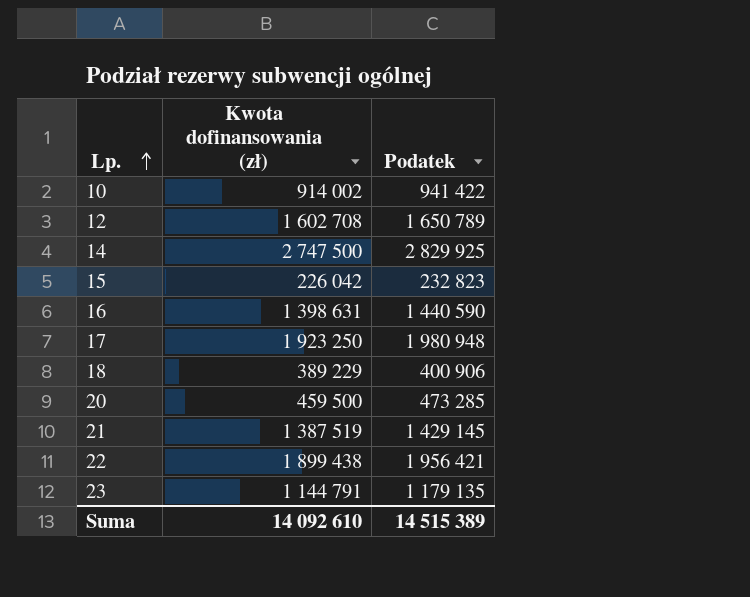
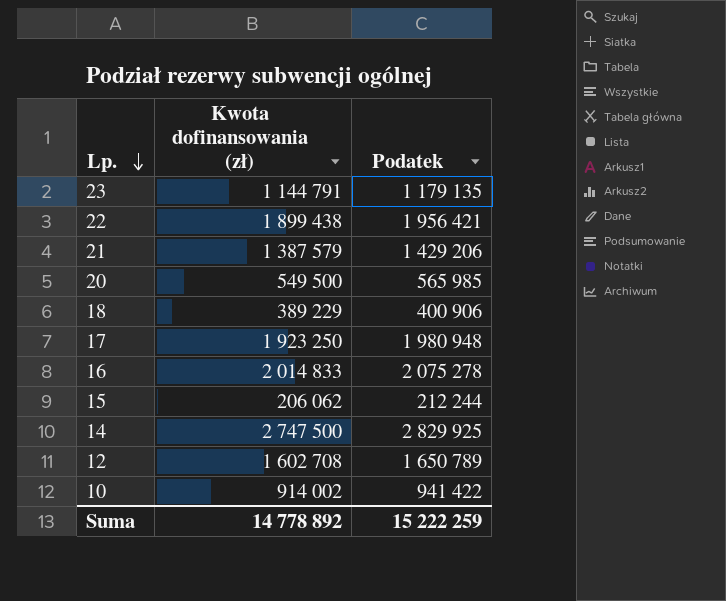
row order: Lp. ascending -> Lp. descending
21 | Kwota dofinansowania (zł): 1 387 519 -> 1 387 579
21 | Podatek: 1 429 145 -> 1 429 206
20 | Kwota dofinansowania (zł): 459 500 -> 549 500
20 | Podatek: 473 285 -> 565 985
16 | Kwota dofinansowania (zł): 1 398 631 -> 2 014 833
16 | Podatek: 1 440 590 -> 2 075 278
15 | Kwota dofinansowania (zł): 226 042 -> 206 062
15 | Podatek: 232 823 -> 212 244
Suma | Kwota dofinansowania (zł): 14 092 610 -> 14 778 892
Suma | Podatek: 14 515 389 -> 15 222 259

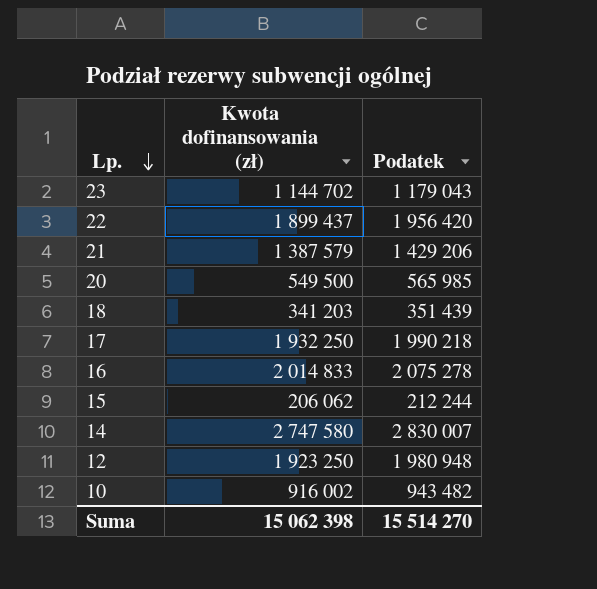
23 | Kwota dofinansowania (zł): 1 144 791 -> 1 144 702
23 | Podatek: 1 179 135 -> 1 179 043
22 | Kwota dofinansowania (zł): 1 899 438 -> 1 899 437
22 | Podatek: 1 956 421 -> 1 956 420
18 | Kwota dofinansowania (zł): 389 229 -> 341 203
18 | Podatek: 400 906 -> 351 439
17 | Kwota dofinansowania (zł): 1 923 250 -> 1 932 250
17 | Podatek: 1 980 948 -> 1 990 218
14 | Kwota dofinansowania (zł): 2 747 500 -> 2 747 580
14 | Podatek: 2 829 925 -> 2 830 007
12 | Kwota dofinansowania (zł): 1 602 708 -> 1 923 250
12 | Podatek: 1 650 789 -> 1 980 948
10 | Kwota dofinansowania (zł): 914 002 -> 916 002
10 | Podatek: 941 422 -> 943 482
Suma | Kwota dofinansowania (zł): 14 778 892 -> 15 062 398
Suma | Podatek: 15 222 259 -> 15 514 270

